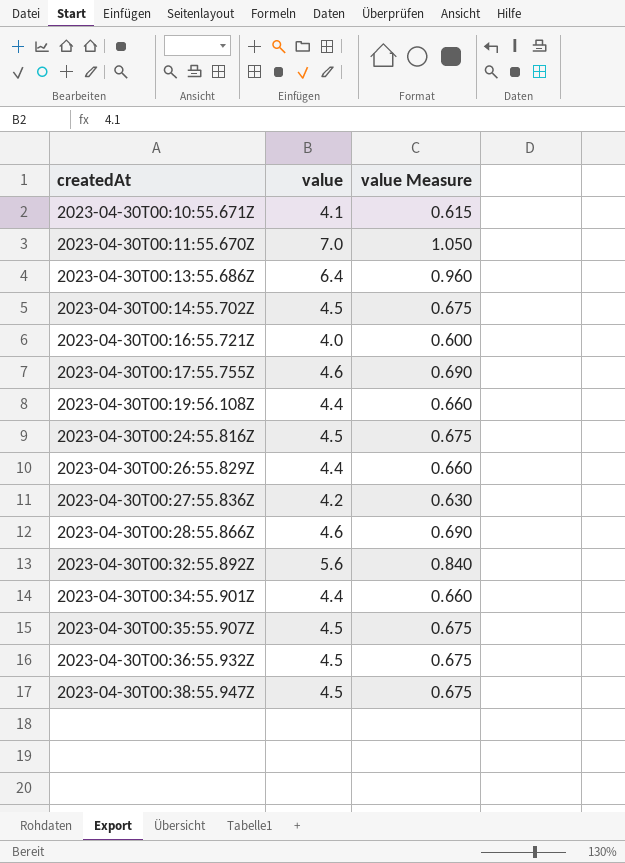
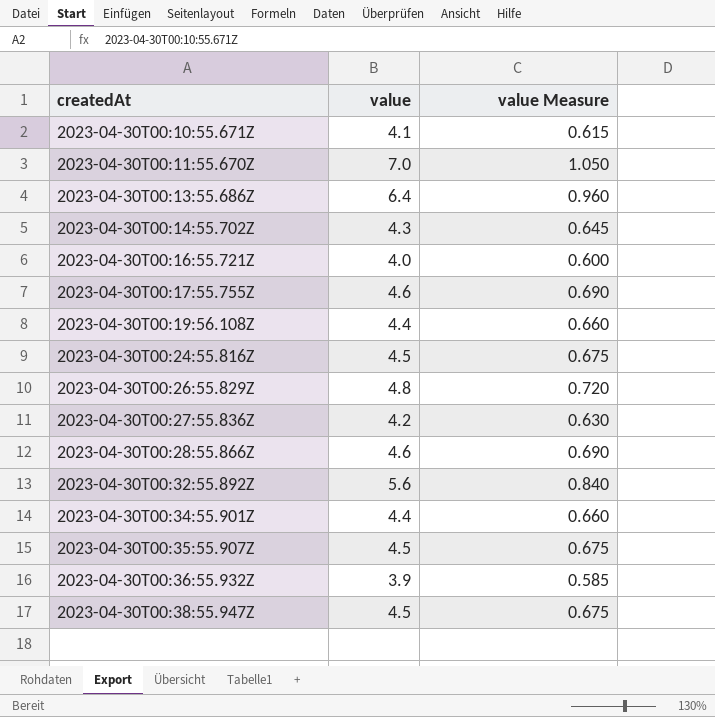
2023-04-30T00:14:55.702Z | value: 4.5 -> 4.3
2023-04-30T00:14:55.702Z | value Measure: 0.675 -> 0.645
2023-04-30T00:26:55.829Z | value: 4.4 -> 4.8
2023-04-30T00:26:55.829Z | value Measure: 0.660 -> 0.720
2023-04-30T00:36:55.932Z | value: 4.5 -> 3.9
2023-04-30T00:36:55.932Z | value Measure: 0.675 -> 0.585

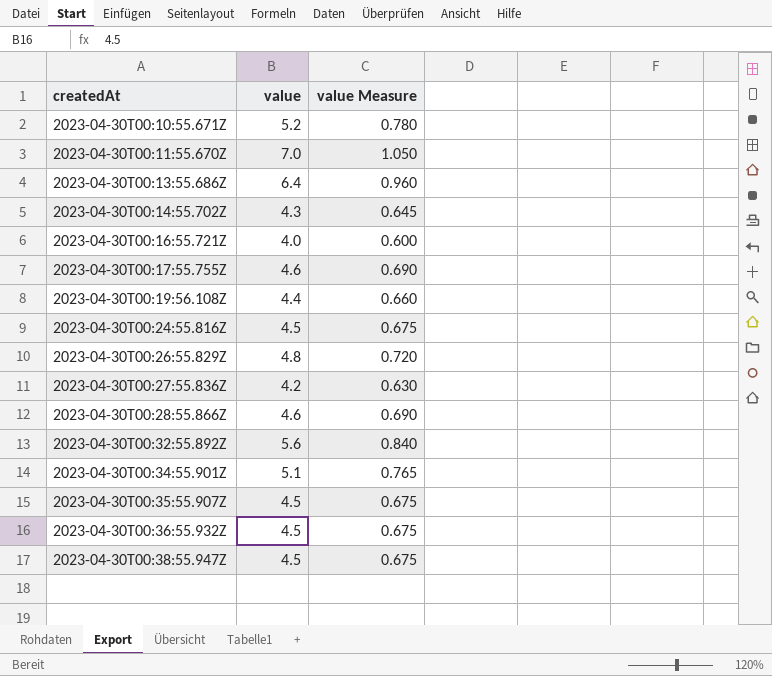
2023-04-30T00:10:55.671Z | value: 4.1 -> 5.2
2023-04-30T00:10:55.671Z | value Measure: 0.615 -> 0.780
2023-04-30T00:34:55.901Z | value: 4.4 -> 5.1
2023-04-30T00:34:55.901Z | value Measure: 0.660 -> 0.765
2023-04-30T00:36:55.932Z | value: 3.9 -> 4.5
2023-04-30T00:36:55.932Z | value Measure: 0.585 -> 0.675

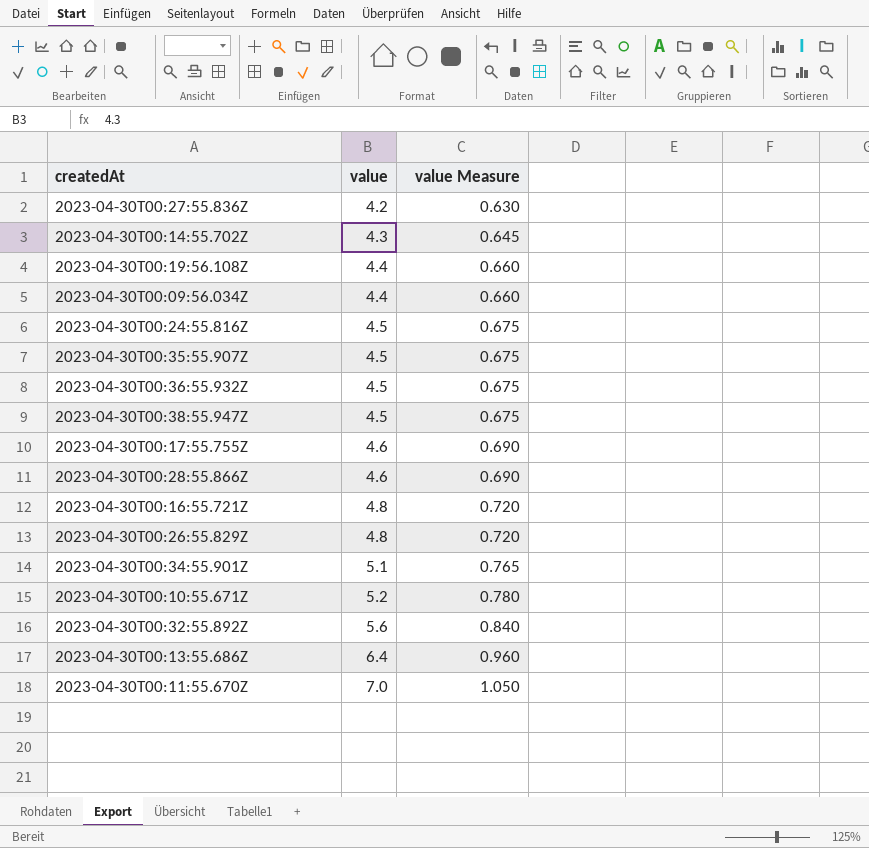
row order: createdAt ascending -> value ascending
row 2023-04-30T00:09:56.034Z: none -> 4.4 | 0.660
2023-04-30T00:16:55.721Z | value: 4.0 -> 4.8
2023-04-30T00:16:55.721Z | value Measure: 0.600 -> 0.720

